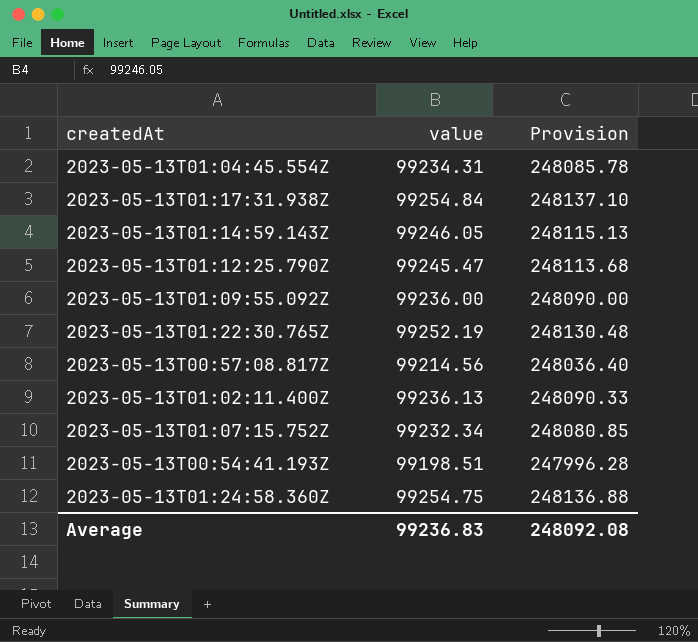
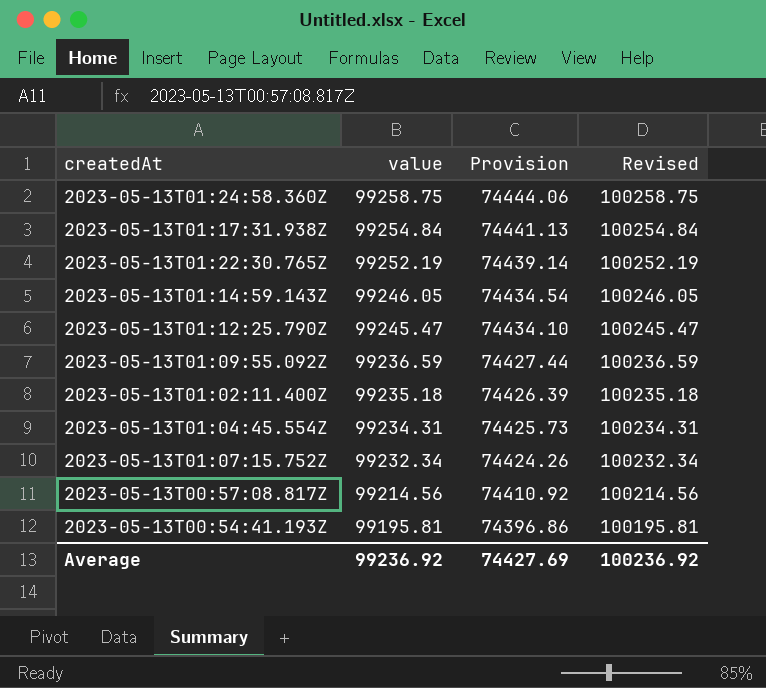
row order: none -> value descending
column Provision | formula: [value] * 2.5 -> [value] * 0.75
column Revised | formula: none -> [value] + 1000
2023-05-13T01:24:58.360Z | value: 99254.75 -> 99258.75
2023-05-13T01:09:55.092Z | value: 99236.00 -> 99236.59
2023-05-13T01:02:11.400Z | value: 99236.13 -> 99235.18
2023-05-13T00:54:41.193Z | value: 99198.51 -> 99195.81
Average | value: 99236.83 -> 99236.92
Average | Provision: 248092.08 -> 74427.69

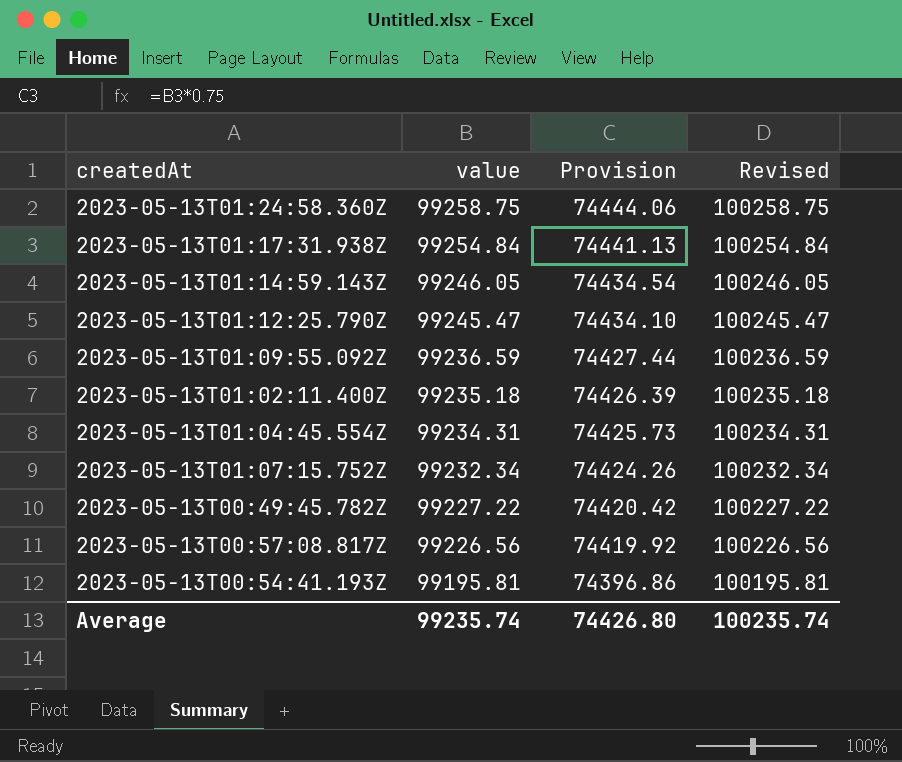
row 2023-05-13T01:22:30.765Z: 99252.19 | 74439.14 | 100252.19 -> none
row 2023-05-13T00:49:45.782Z: none -> 99227.22 | 74420.42 | 100227.22
2023-05-13T00:57:08.817Z | value: 99214.56 -> 99226.56
2023-05-13T00:57:08.817Z | Provision: 74410.92 -> 74419.92
2023-05-13T00:57:08.817Z | Revised: 100214.56 -> 100226.56
Average | value: 99236.92 -> 99235.74
Average | Provision: 74427.69 -> 74426.80
Average | Revised: 100236.92 -> 100235.74

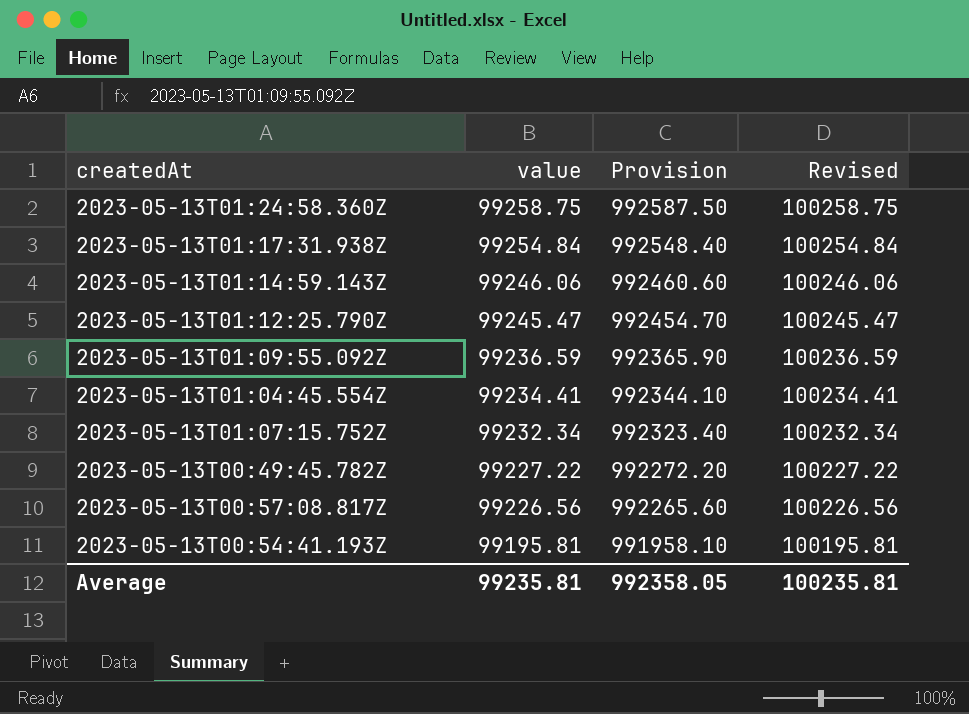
column Provision | formula: [value] * 0.75 -> [value] * 10
row 2023-05-13T01:02:11.400Z: 99235.18 | 74426.39 | 100235.18 -> none
2023-05-13T01:14:59.143Z | value: 99246.05 -> 99246.06
2023-05-13T01:14:59.143Z | Revised: 100246.05 -> 100246.06
2023-05-13T01:04:45.554Z | value: 99234.31 -> 99234.41
2023-05-13T01:04:45.554Z | Revised: 100234.31 -> 100234.41
Average | value: 99235.74 -> 99235.81
Average | Provision: 74426.80 -> 992358.05
Average | Revised: 100235.74 -> 100235.81

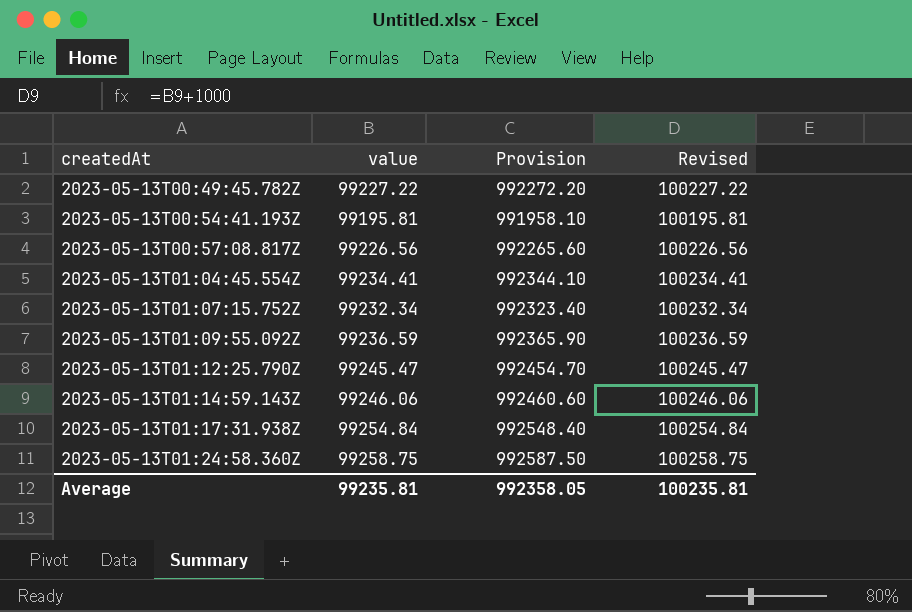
row order: value descending -> createdAt ascending

